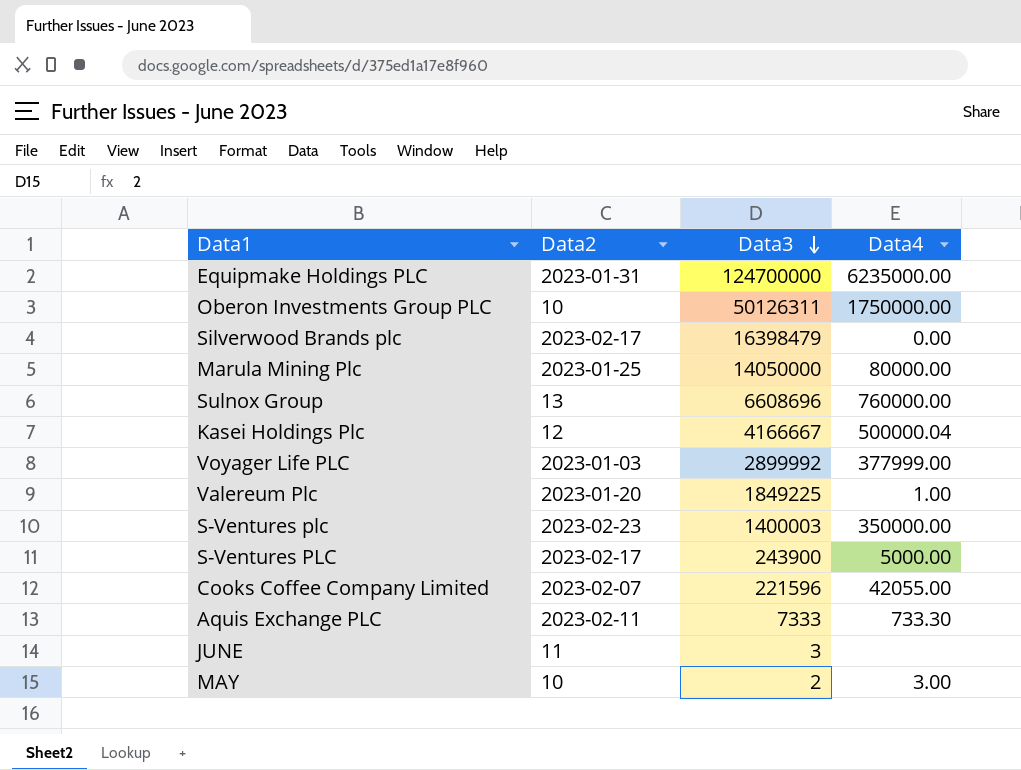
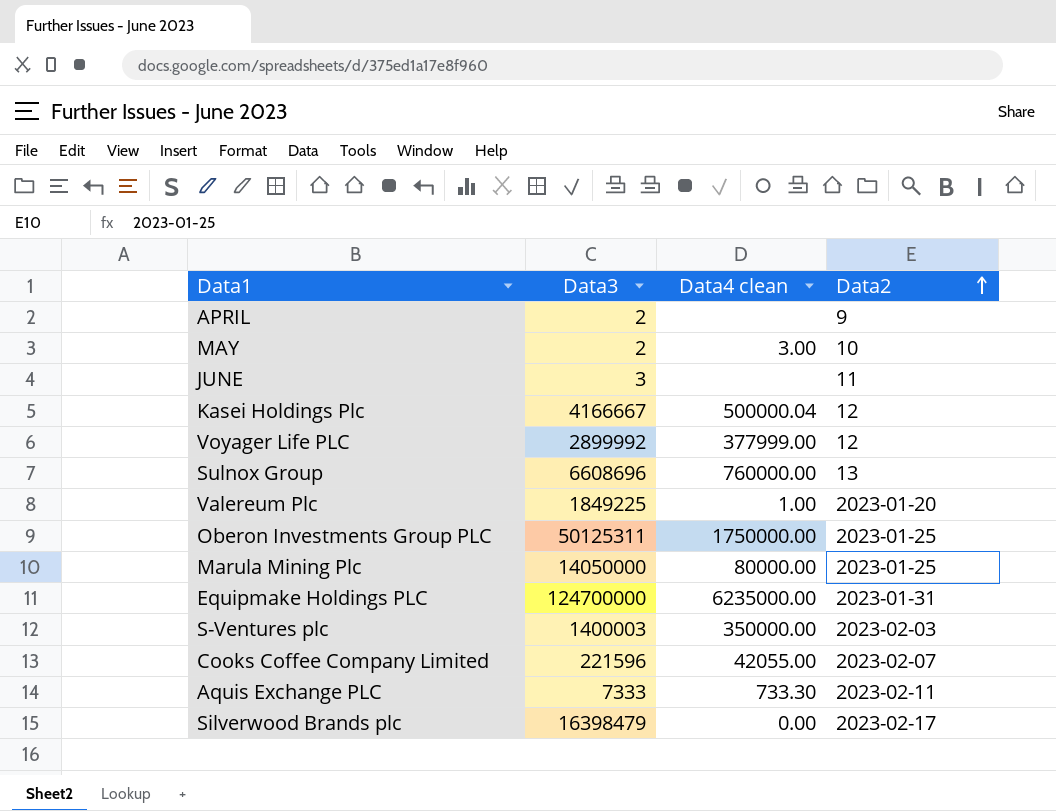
row order: Data3 descending -> Data2 ascending
column name: Data4 -> Data4 clean
column Data2 | position: 2 -> 4
row S-Ventures PLC: 2023-02-17 | 243900 | 5000.00 -> none
row APRIL: none -> 2 | none | 9
Voyager Life PLC | Data2: 2023-01-03 -> 12
Oberon Investments Group PLC | Data3: 50126311 -> 50125311
Oberon Investments Group PLC | Data2: 10 -> 2023-01-25
S-Ventures plc | Data2: 2023-02-23 -> 2023-02-03

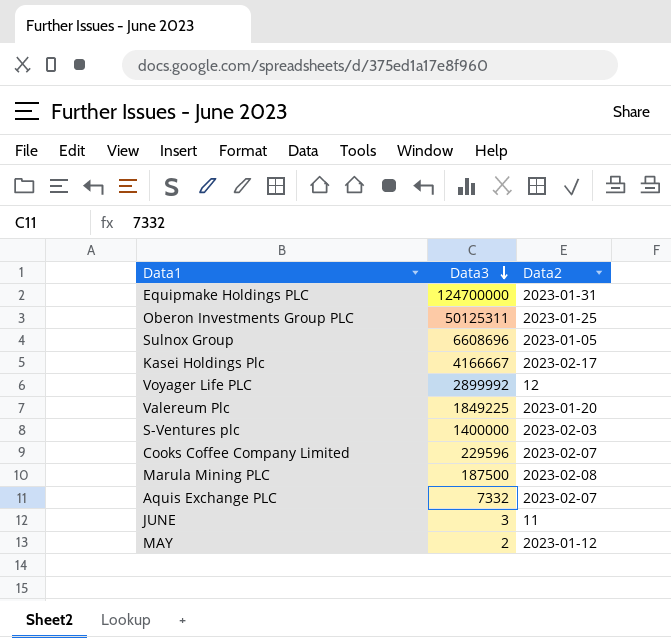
row order: Data2 ascending -> Data3 descending
column Data4 clean | position: 3 -> none
row APRIL: 2 | none | 9 -> none
row Marula Mining Plc: 14050000 | 80000.00 | 2023-01-25 -> none
row Silverwood Brands plc: 16398479 | 0.00 | 2023-02-17 -> none
Sulnox Group | Data2: 13 -> 2023-01-05
Kasei Holdings Plc | Data2: 12 -> 2023-02-17
S-Ventures plc | Data3: 1400003 -> 1400000
Cooks Coffee Company Limited | Data3: 221596 -> 229596
row Marula Mining PLC: none -> 187500 | 2023-02-08
Aquis Exchange PLC | Data3: 7333 -> 7332
Aquis Exchange PLC | Data2: 2023-02-11 -> 2023-02-07
MAY | Data2: 10 -> 2023-01-12

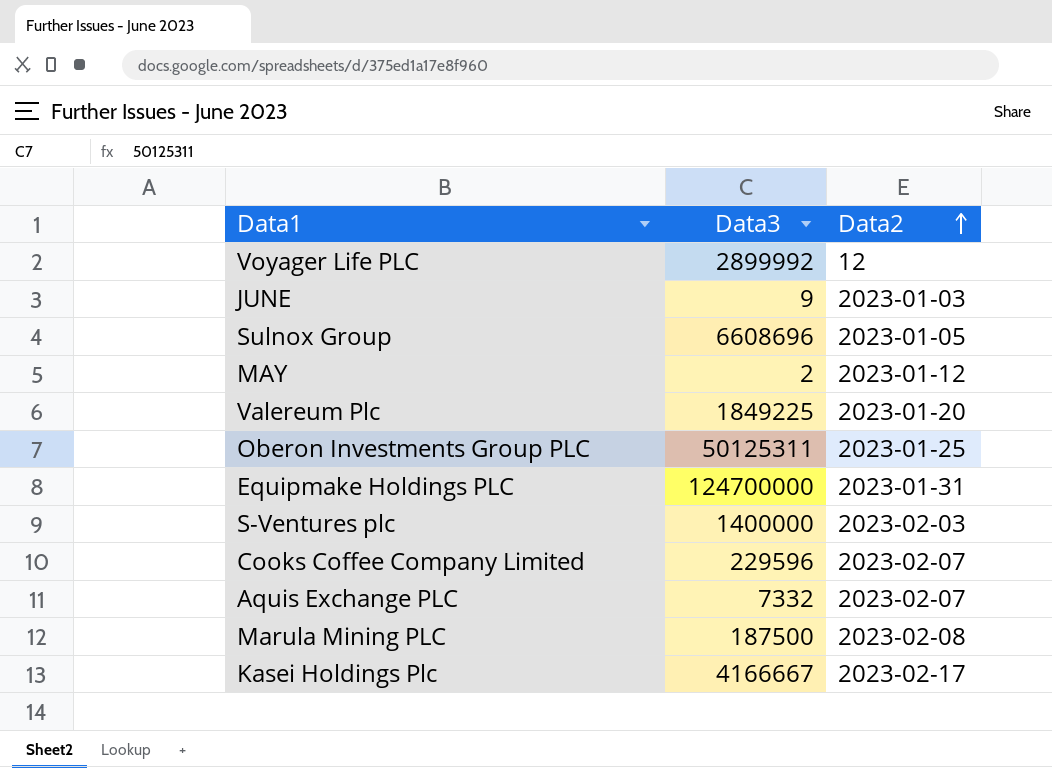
row order: Data3 descending -> Data2 ascending
JUNE | Data3: 3 -> 9
JUNE | Data2: 11 -> 2023-01-03

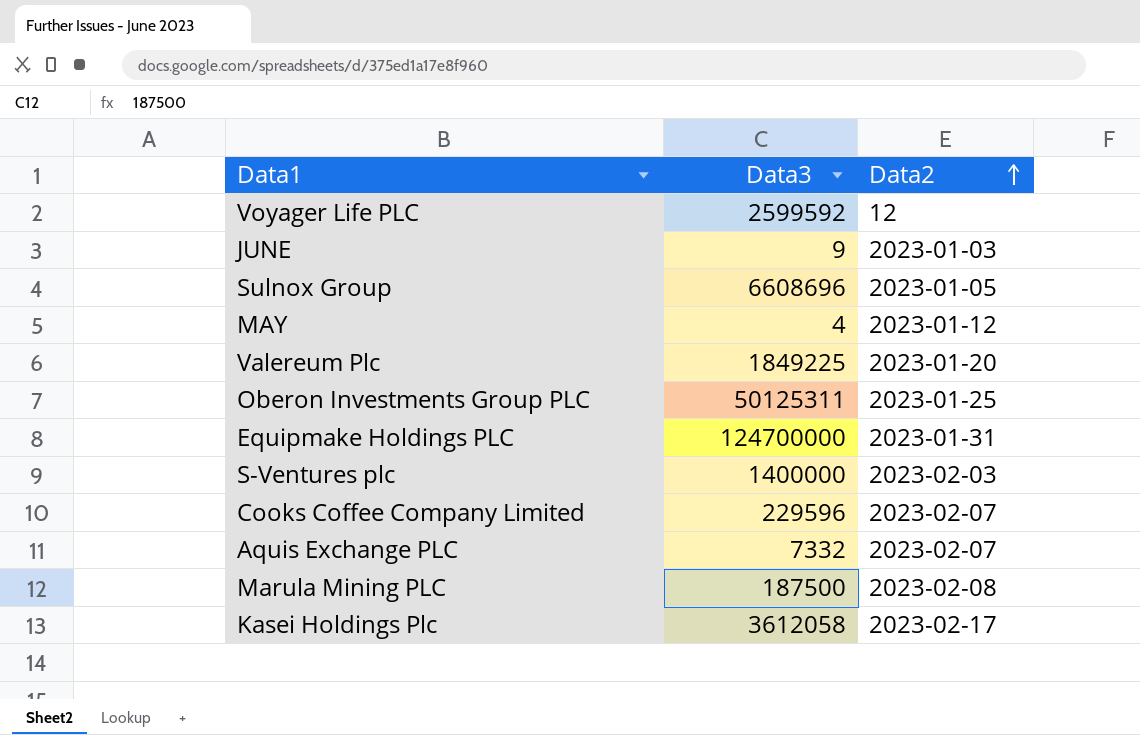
Voyager Life PLC | Data3: 2899992 -> 2599592
MAY | Data3: 2 -> 4
Kasei Holdings Plc | Data3: 4166667 -> 3612058

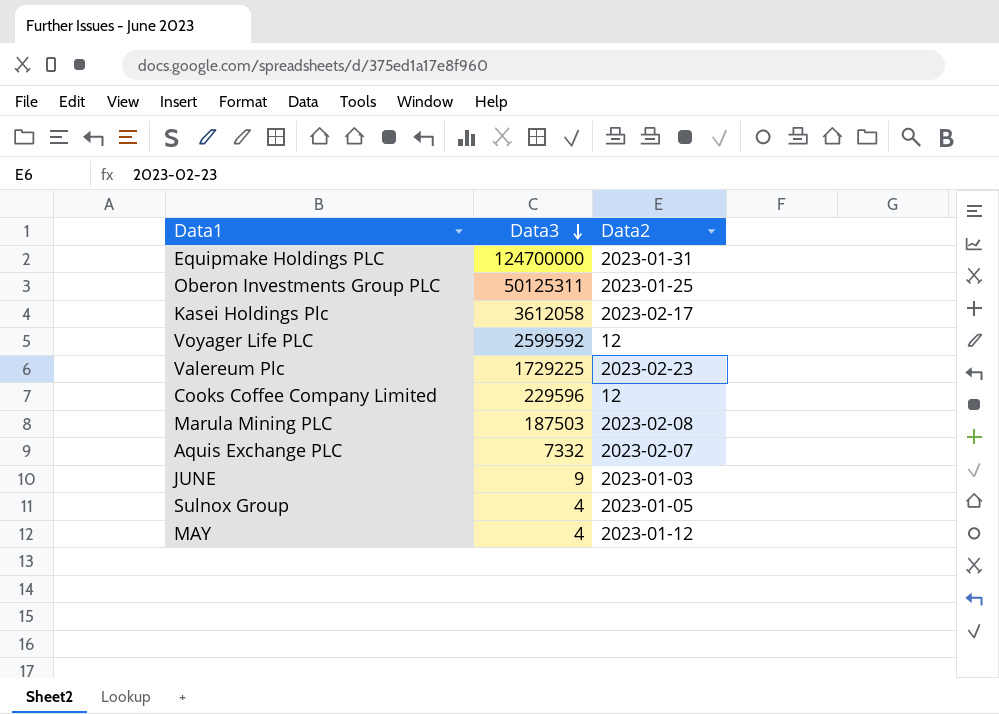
row order: Data2 ascending -> Data3 descending
row S-Ventures plc: 1400000 | 2023-02-03 -> none
Valereum Plc | Data3: 1849225 -> 1729225
Valereum Plc | Data2: 2023-01-20 -> 2023-02-23
Cooks Coffee Company Limited | Data2: 2023-02-07 -> 12
Marula Mining PLC | Data3: 187500 -> 187503
Sulnox Group | Data3: 6608696 -> 4

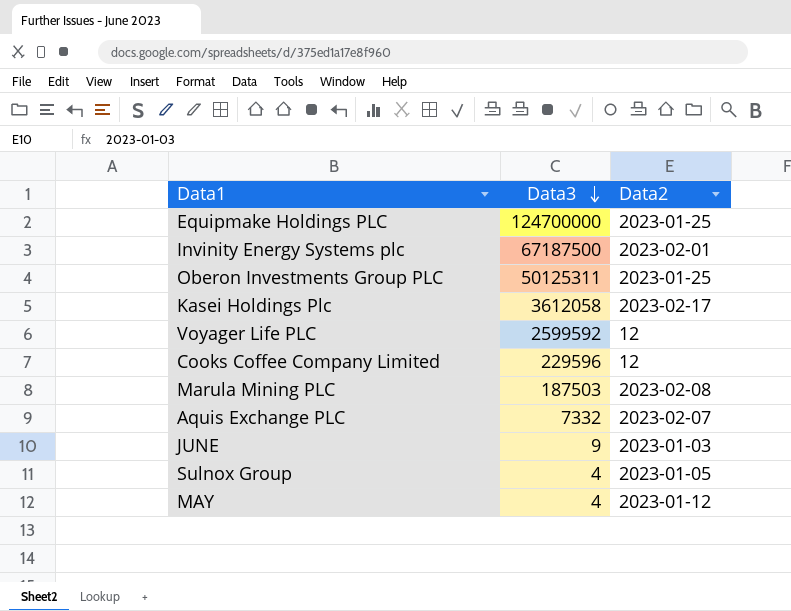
row Valereum Plc: 1729225 | 2023-02-23 -> none
Equipmake Holdings PLC | Data2: 2023-01-31 -> 2023-01-25
row Invinity Energy Systems plc: none -> 67187500 | 2023-02-01

